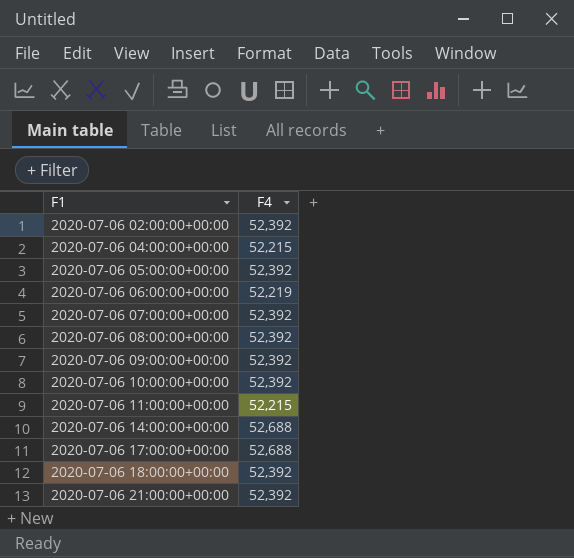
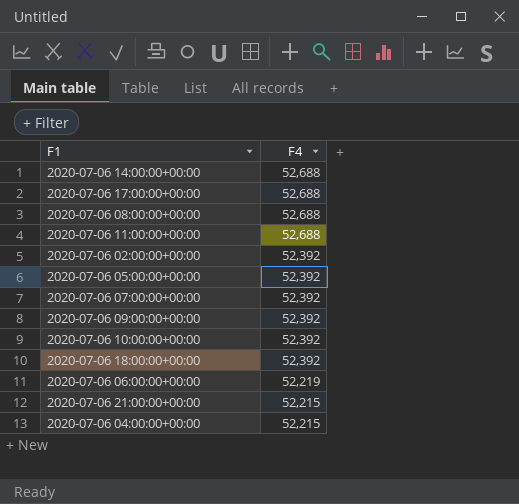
row order: F1 ascending -> F4 descending
2020-07-06 08:00:00+00:00 | F4: 52,392 -> 52,688
2020-07-06 11:00:00+00:00 | F4: 52,215 -> 52,688
2020-07-06 21:00:00+00:00 | F4: 52,392 -> 52,215

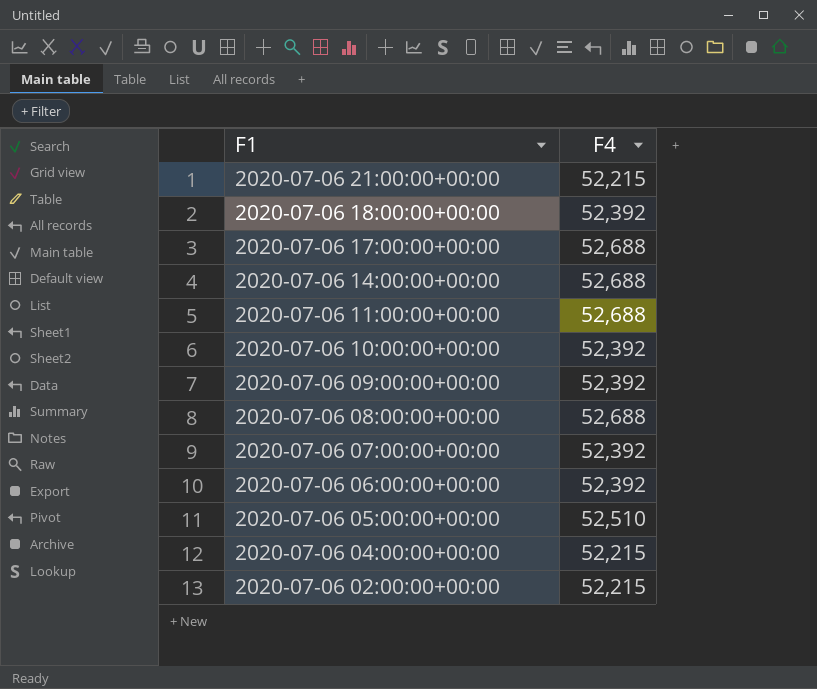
row order: F4 descending -> F1 descending
2020-07-06 06:00:00+00:00 | F4: 52,219 -> 52,392
2020-07-06 05:00:00+00:00 | F4: 52,392 -> 52,510
2020-07-06 02:00:00+00:00 | F4: 52,392 -> 52,215

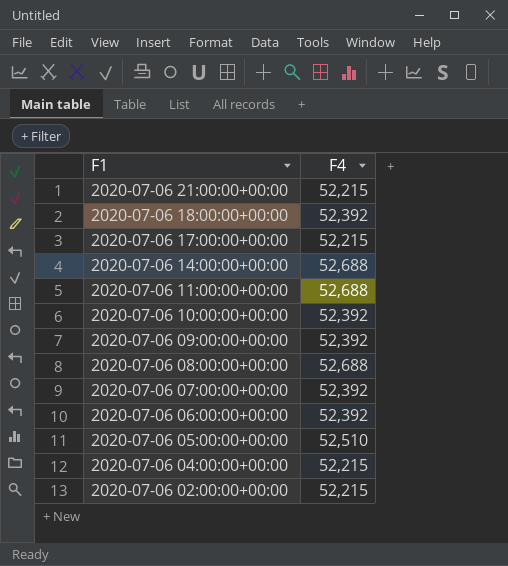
2020-07-06 17:00:00+00:00 | F4: 52,688 -> 52,215

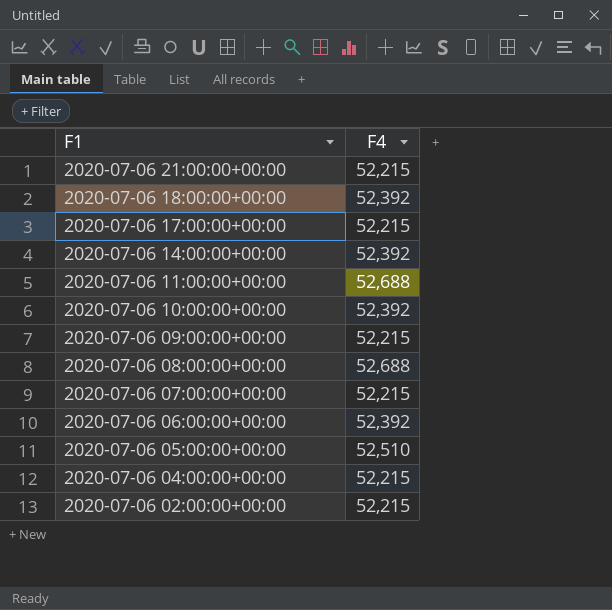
2020-07-06 14:00:00+00:00 | F4: 52,688 -> 52,392
2020-07-06 09:00:00+00:00 | F4: 52,392 -> 52,215
2020-07-06 07:00:00+00:00 | F4: 52,392 -> 52,215

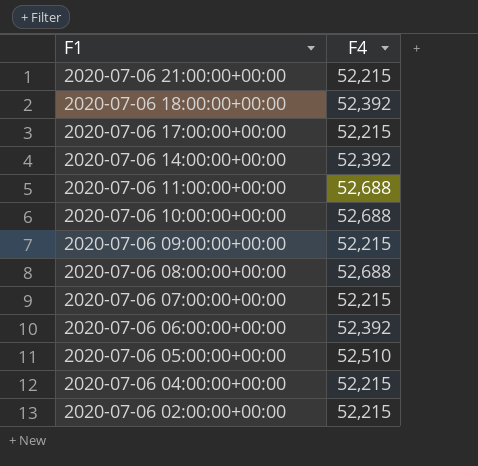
2020-07-06 10:00:00+00:00 | F4: 52,392 -> 52,688

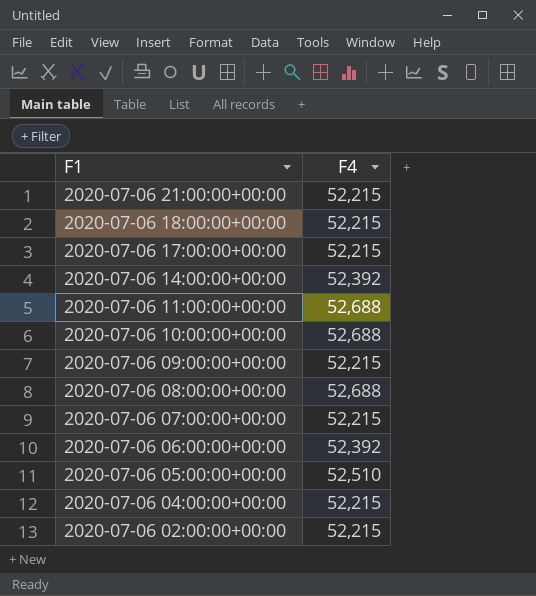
2020-07-06 18:00:00+00:00 | F4: 52,392 -> 52,215

